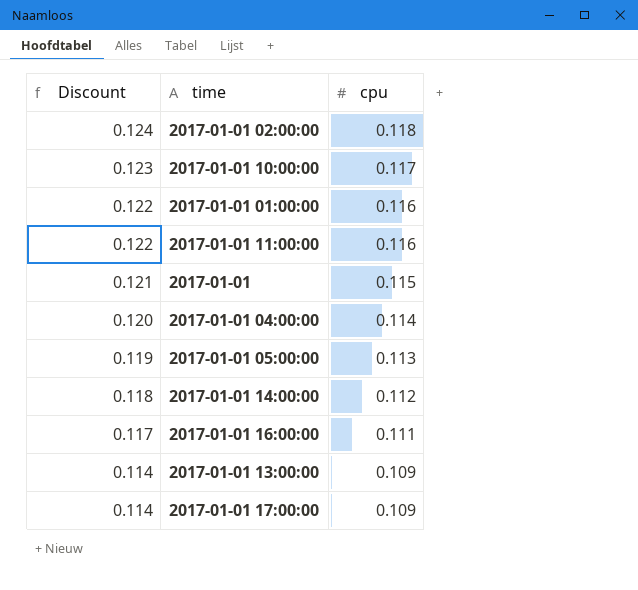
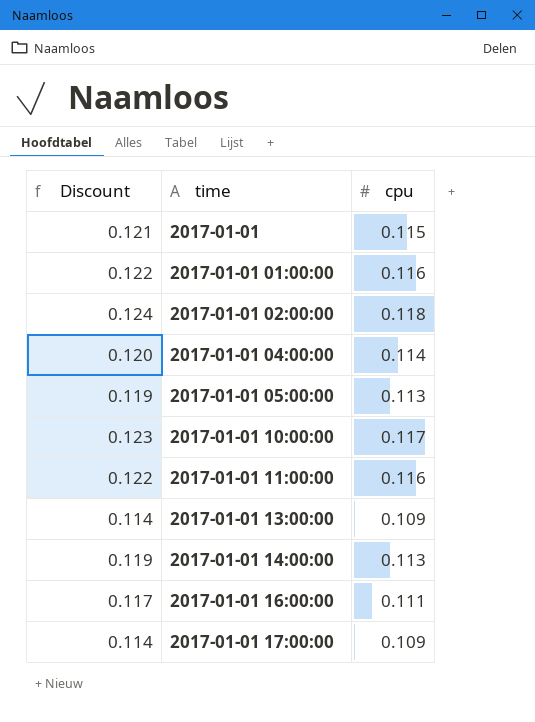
row order: Discount descending -> time ascending
2017-01-01 14:00:00 | Discount: 0.118 -> 0.119
2017-01-01 14:00:00 | cpu: 0.112 -> 0.113

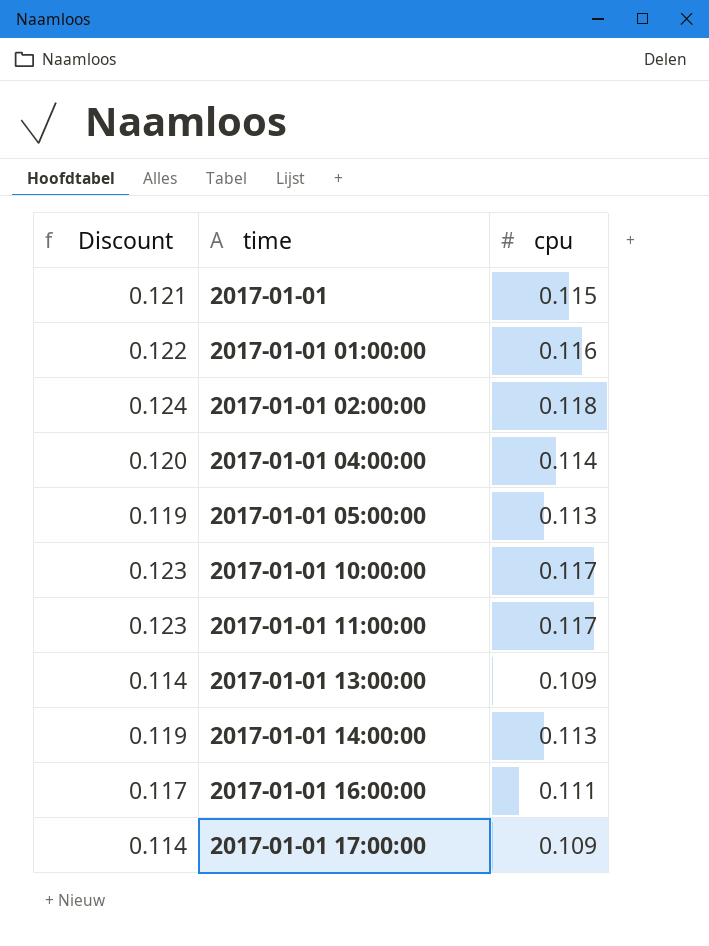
2017-01-01 11:00:00 | Discount: 0.122 -> 0.123
2017-01-01 11:00:00 | cpu: 0.116 -> 0.117

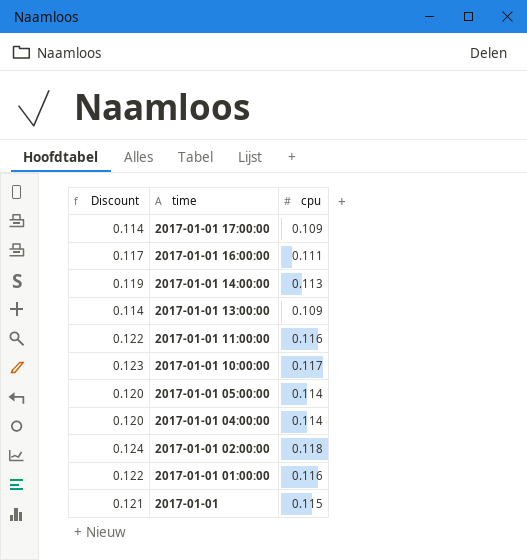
row order: time ascending -> time descending
2017-01-01 11:00:00 | Discount: 0.123 -> 0.122
2017-01-01 11:00:00 | cpu: 0.117 -> 0.116
2017-01-01 05:00:00 | Discount: 0.119 -> 0.120
2017-01-01 05:00:00 | cpu: 0.113 -> 0.114

